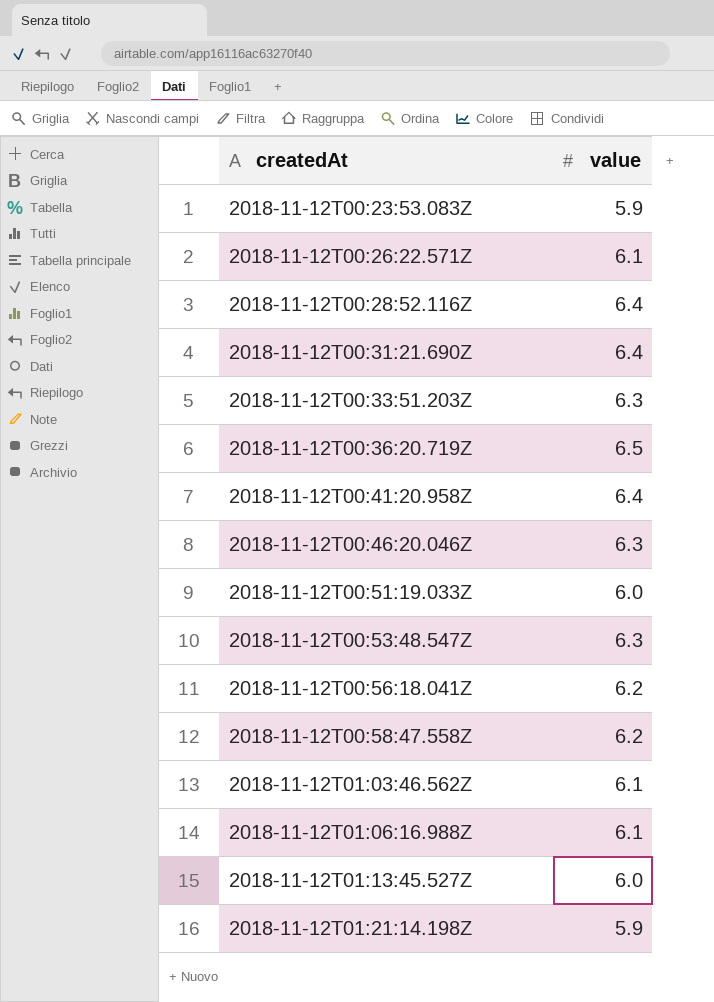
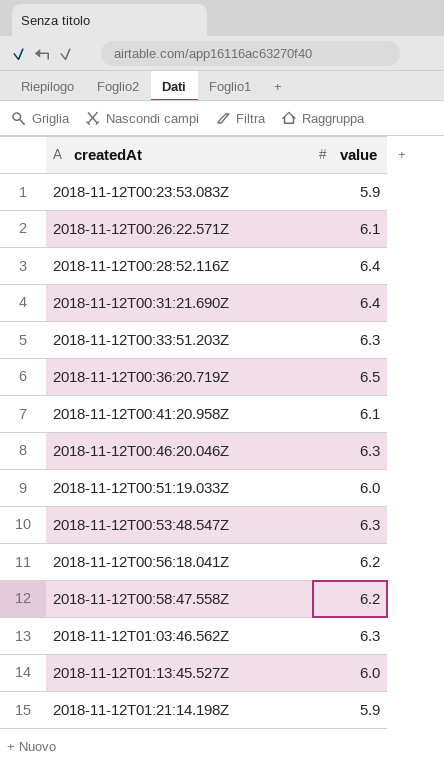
row 2018-11-12T01:06:16.988Z: 6.1 -> none
2018-11-12T00:41:20.958Z | value: 6.4 -> 6.1
2018-11-12T01:03:46.562Z | value: 6.1 -> 6.3

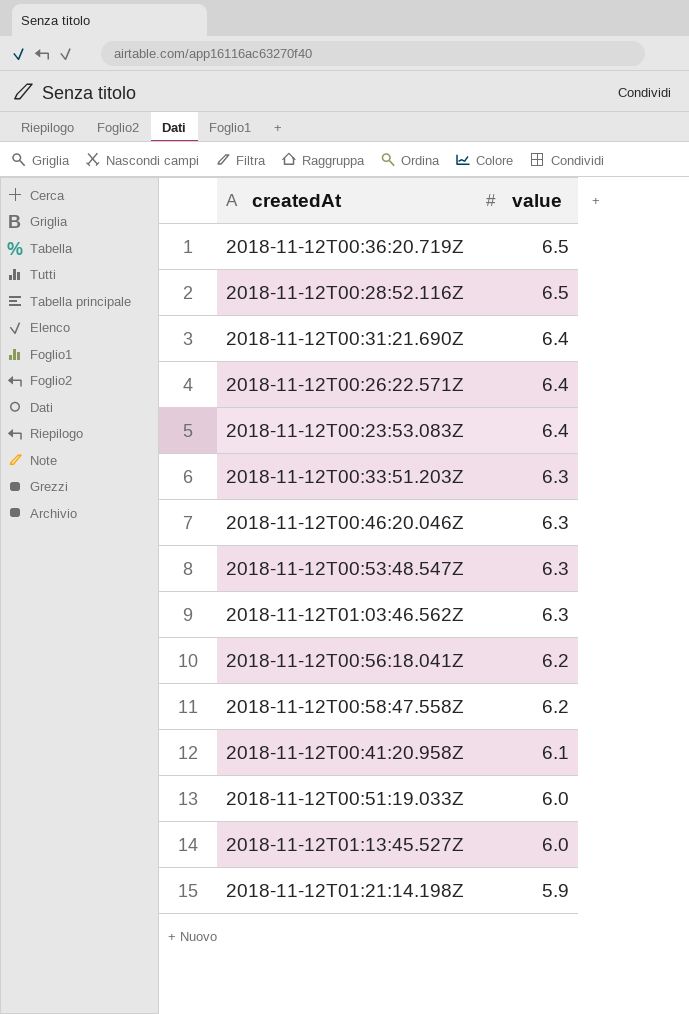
row order: createdAt ascending -> value descending
2018-11-12T00:28:52.116Z | value: 6.4 -> 6.5
2018-11-12T00:26:22.571Z | value: 6.1 -> 6.4
2018-11-12T00:23:53.083Z | value: 5.9 -> 6.4

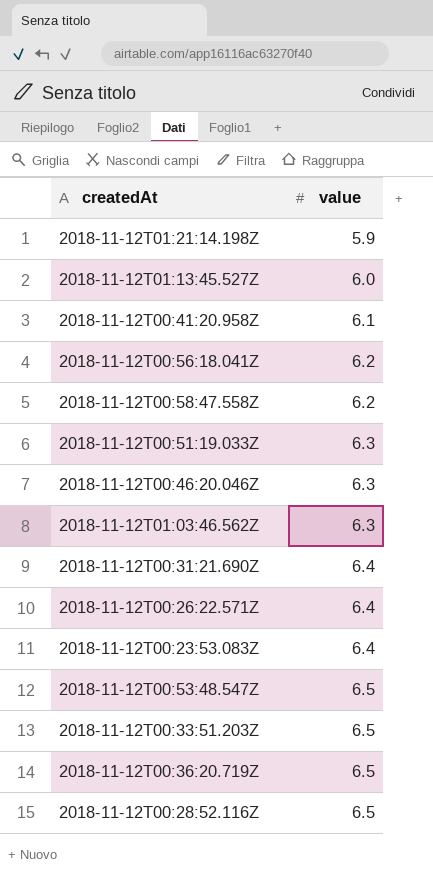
row order: value descending -> value ascending
2018-11-12T00:51:19.033Z | value: 6.0 -> 6.3
2018-11-12T00:53:48.547Z | value: 6.3 -> 6.5
2018-11-12T00:33:51.203Z | value: 6.3 -> 6.5

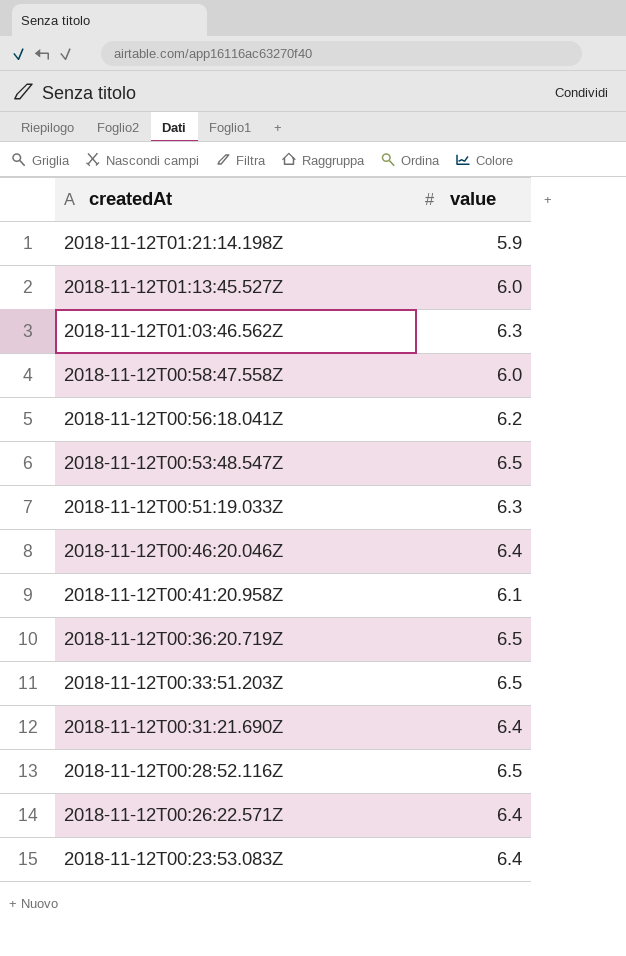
row order: value ascending -> createdAt descending
2018-11-12T00:58:47.558Z | value: 6.2 -> 6.0
2018-11-12T00:46:20.046Z | value: 6.3 -> 6.4

